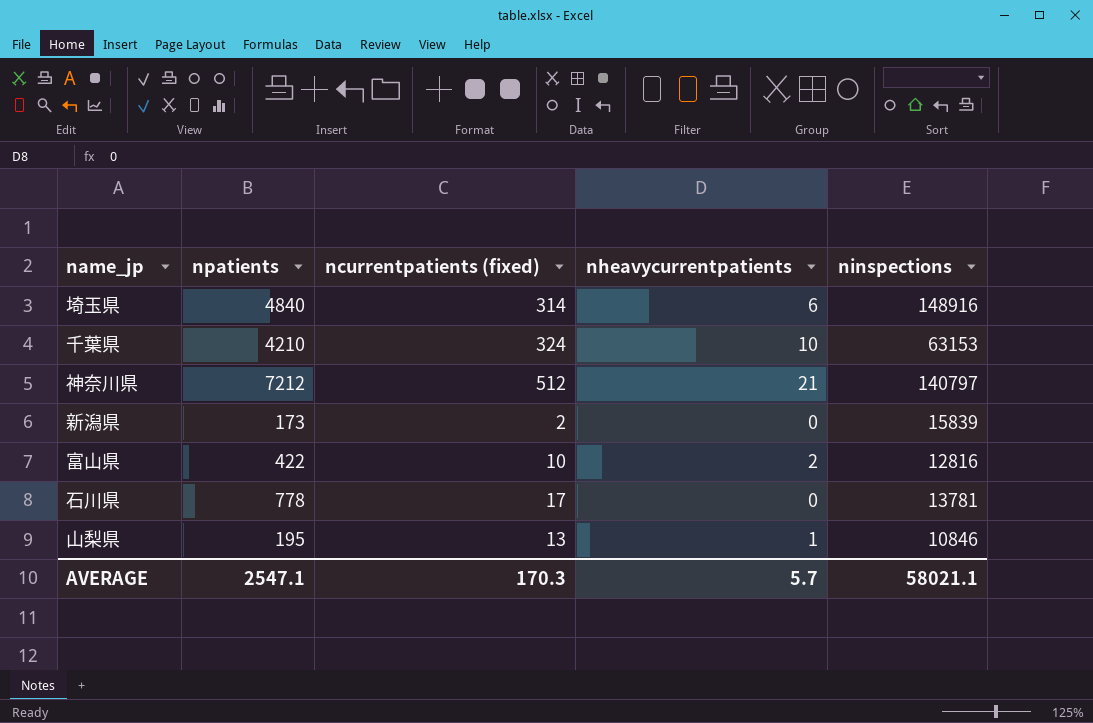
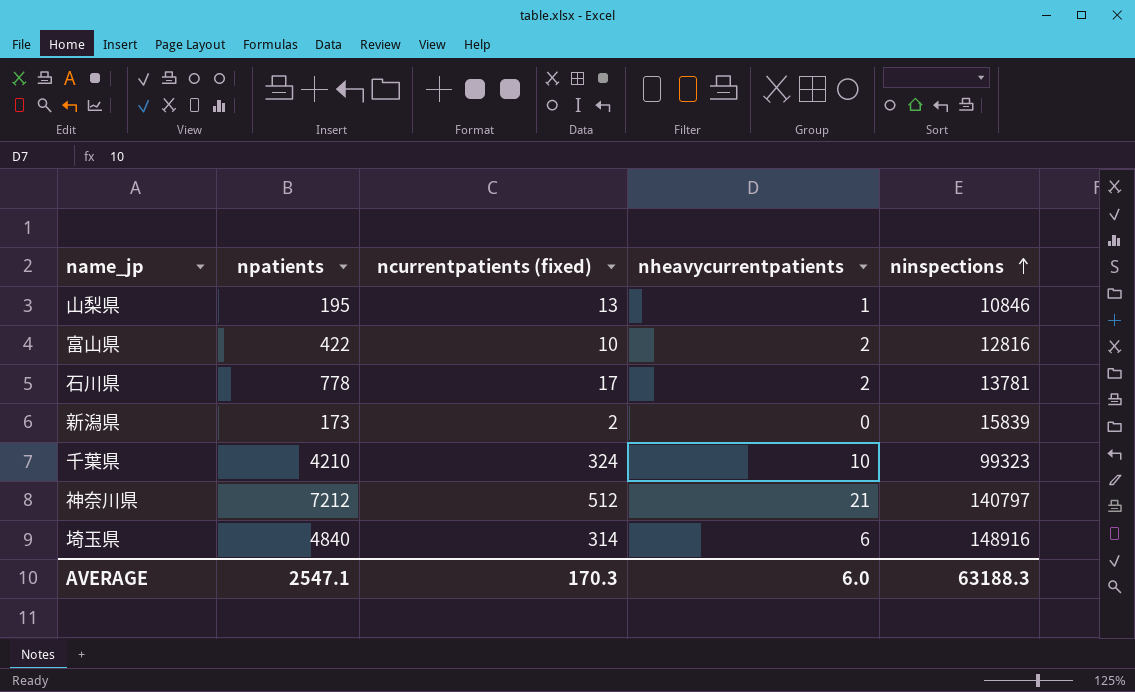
row order: none -> ninspections ascending
石川県 | nheavycurrentpatients: 0 -> 2
千葉県 | ninspections: 63153 -> 99323
AVERAGE | nheavycurrentpatients: 5.7 -> 6.0
AVERAGE | ninspections: 58021.1 -> 63188.3

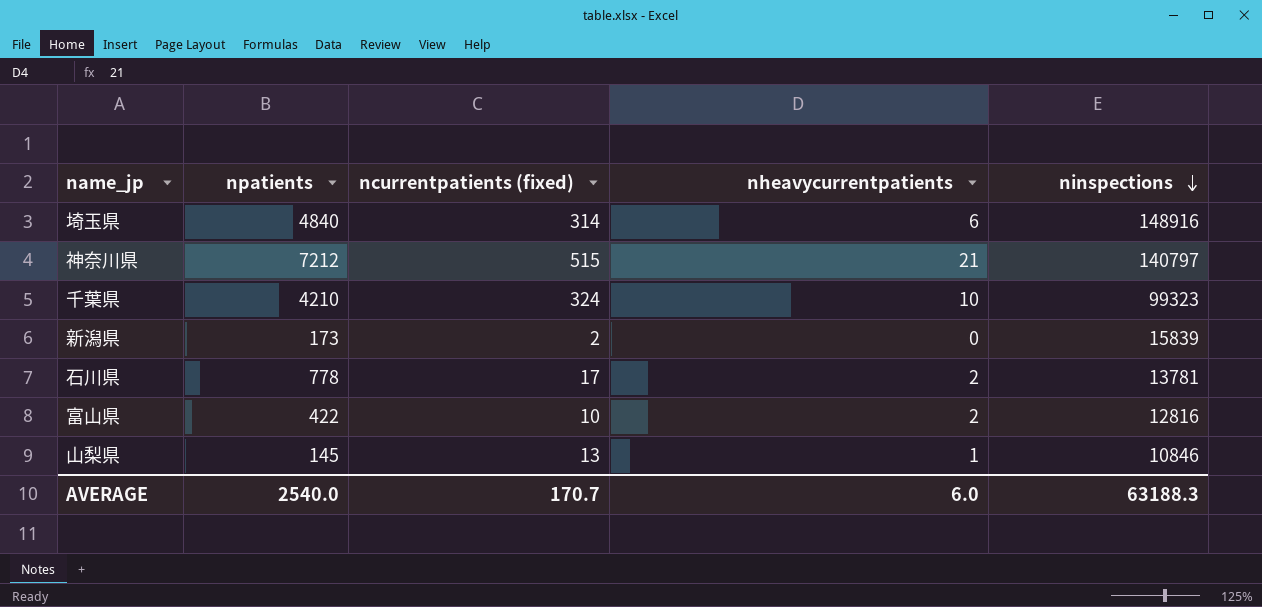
row order: ninspections ascending -> ninspections descending
神奈川県 | ncurrentpatients (fixed): 512 -> 515
山梨県 | npatients: 195 -> 145
AVERAGE | npatients: 2547.1 -> 2540.0
AVERAGE | ncurrentpatients (fixed): 170.3 -> 170.7

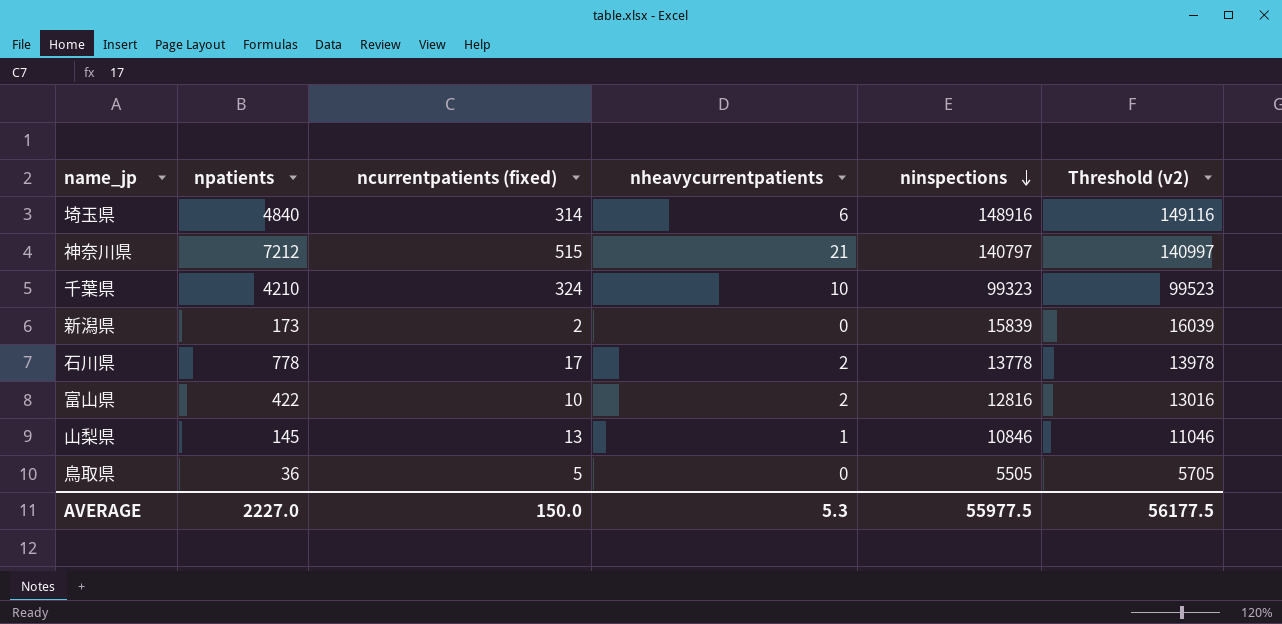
column Threshold (v2) | formula: none -> [ninspections] + 200
石川県 | ninspections: 13781 -> 13778
row 鳥取県: none -> 36 | 5 | 0 | 5505 | 5705
AVERAGE | npatients: 2540.0 -> 2227.0
AVERAGE | ncurrentpatients (fixed): 170.7 -> 150.0
AVERAGE | nheavycurrentpatients: 6.0 -> 5.3
AVERAGE | ninspections: 63188.3 -> 55977.5

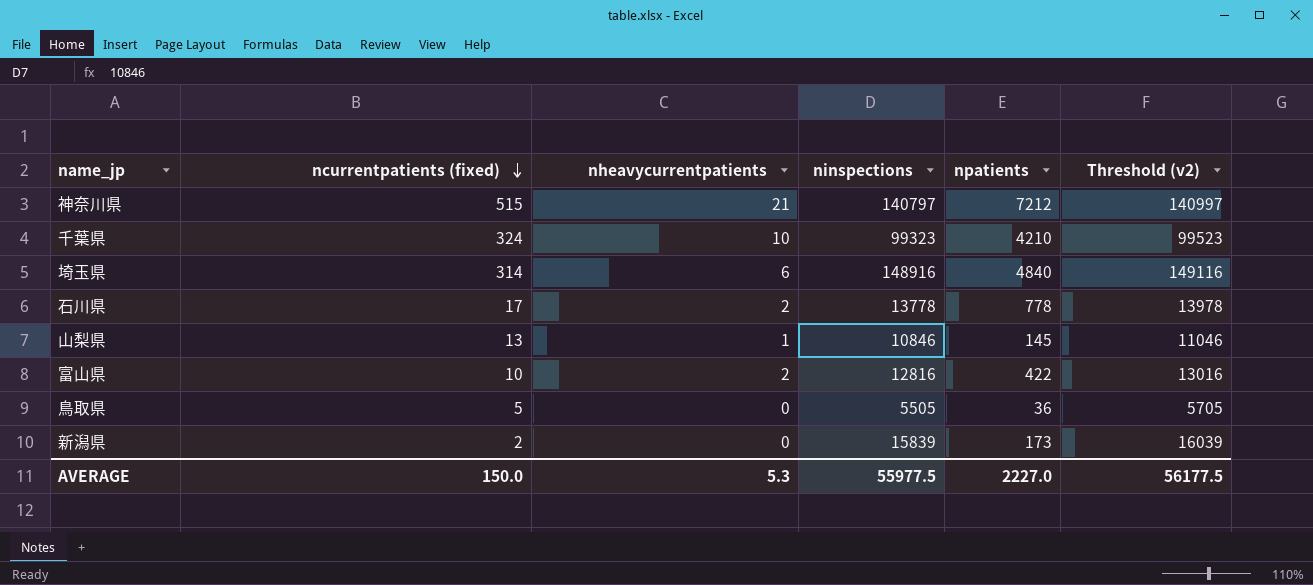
row order: ninspections descending -> ncurrentpatients (fixed) descending
column npatients | position: 2 -> 5

